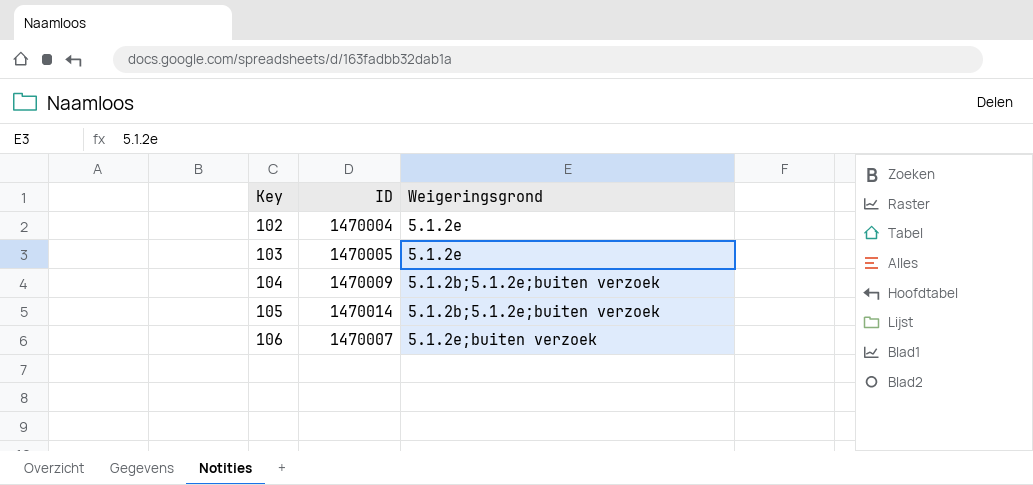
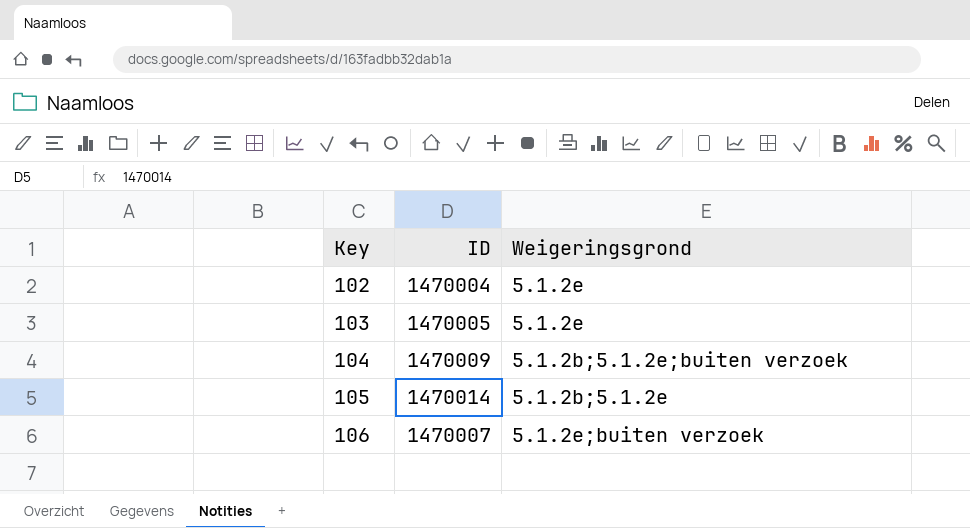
105 | Weigeringsgrond: 5.1.2b;5.1.2e;buiten verzoek -> 5.1.2b;5.1.2e

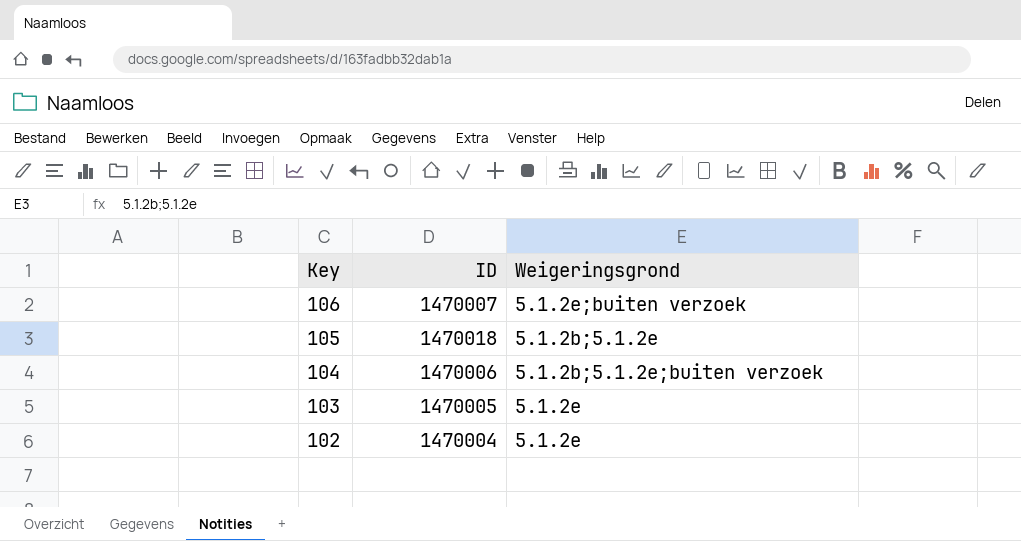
row order: Key ascending -> Key descending
105 | ID: 1470014 -> 1470018
104 | ID: 1470009 -> 1470006

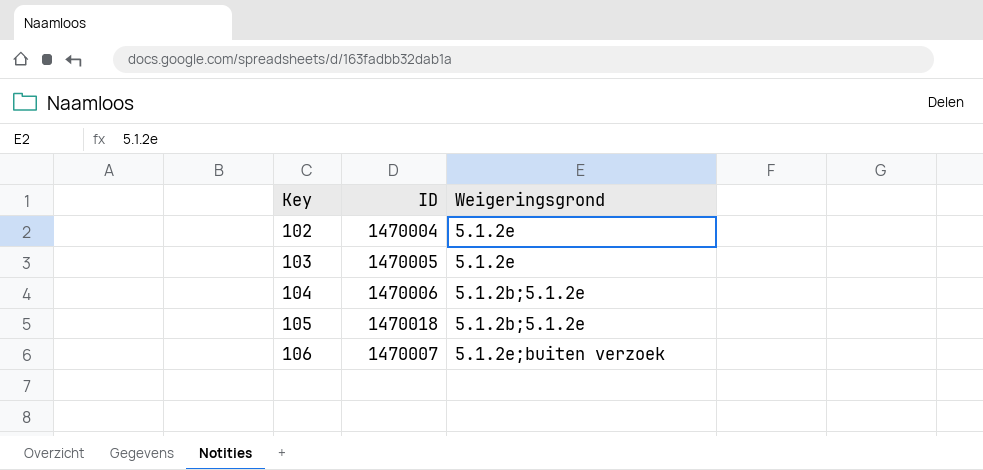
row order: Key descending -> Key ascending
104 | Weigeringsgrond: 5.1.2b;5.1.2e;buiten verzoek -> 5.1.2b;5.1.2e

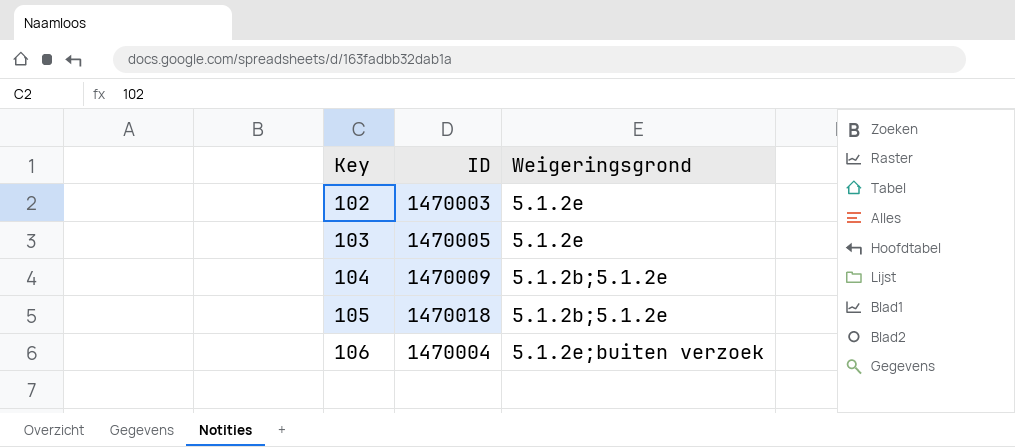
102 | ID: 1470004 -> 1470003
104 | ID: 1470006 -> 1470009
106 | ID: 1470007 -> 1470004

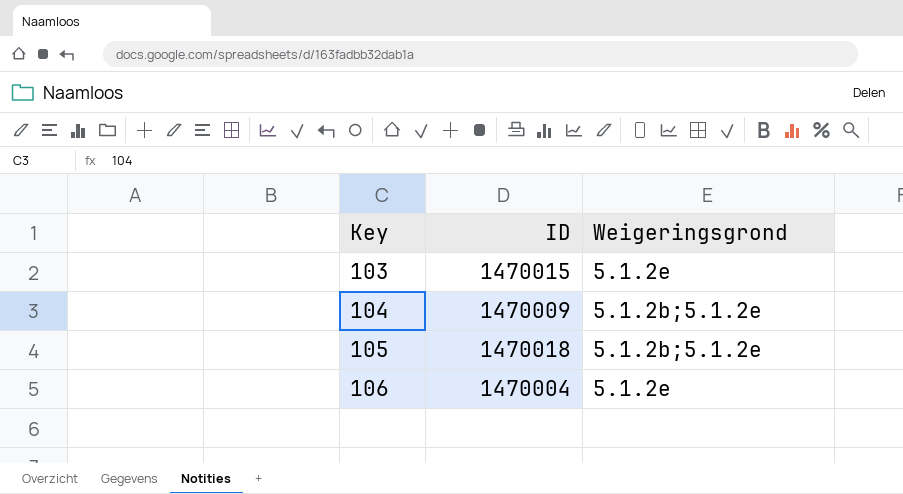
row 102: 1470003 | 5.1.2e -> none
103 | ID: 1470005 -> 1470015
106 | Weigeringsgrond: 5.1.2e;buiten verzoek -> 5.1.2e

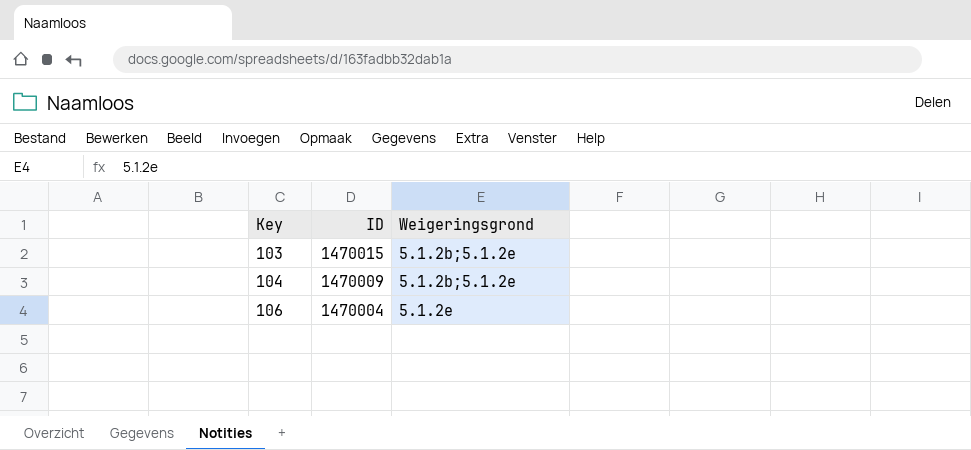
row 105: 1470018 | 5.1.2b;5.1.2e -> none
103 | Weigeringsgrond: 5.1.2e -> 5.1.2b;5.1.2e

